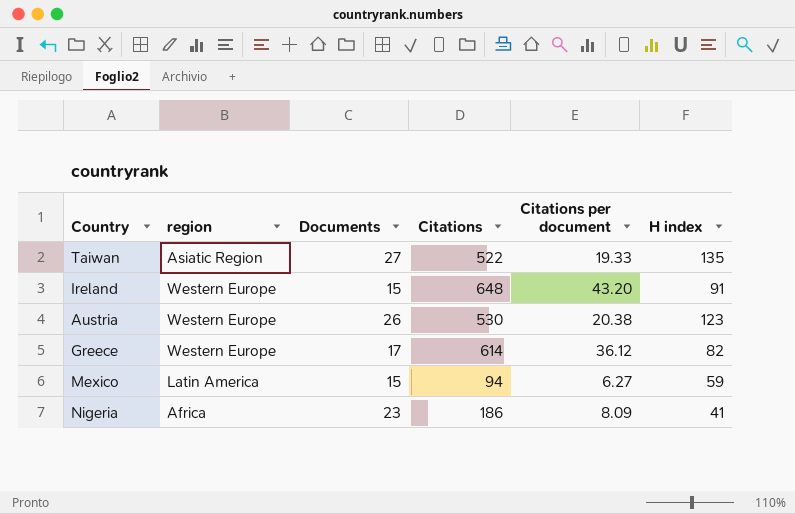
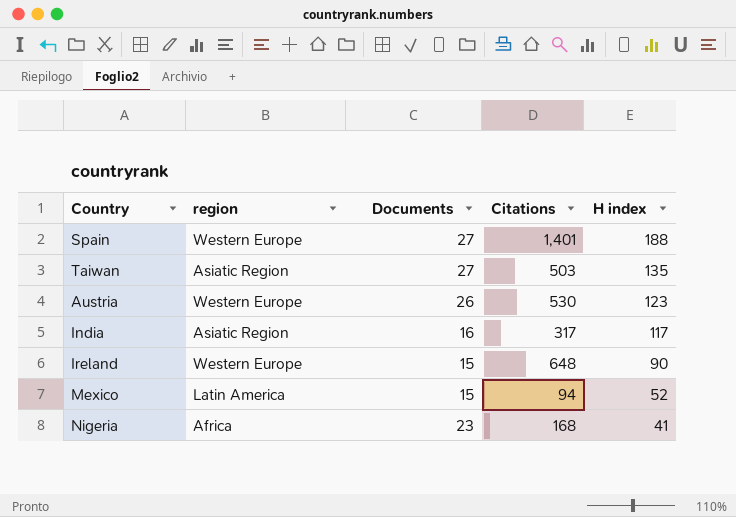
row order: none -> H index descending
column Citations per document | formula: [Citations] / [Documents] -> none
row Greece: Western Europe | 17 | 614 | 36.12 | 82 -> none
row Spain: none -> Western Europe | 27 | 1,401 | 188
Taiwan | Citations: 522 -> 503
row India: none -> Asiatic Region | 16 | 317 | 117
Ireland | H index: 91 -> 90
Mexico | H index: 59 -> 52
Nigeria | Citations: 186 -> 168

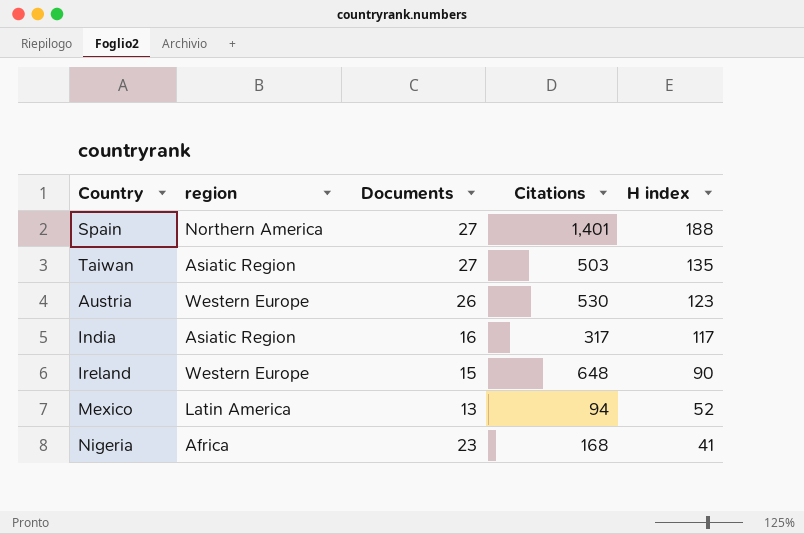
Spain | region: Western Europe -> Northern America
Mexico | Documents: 15 -> 13

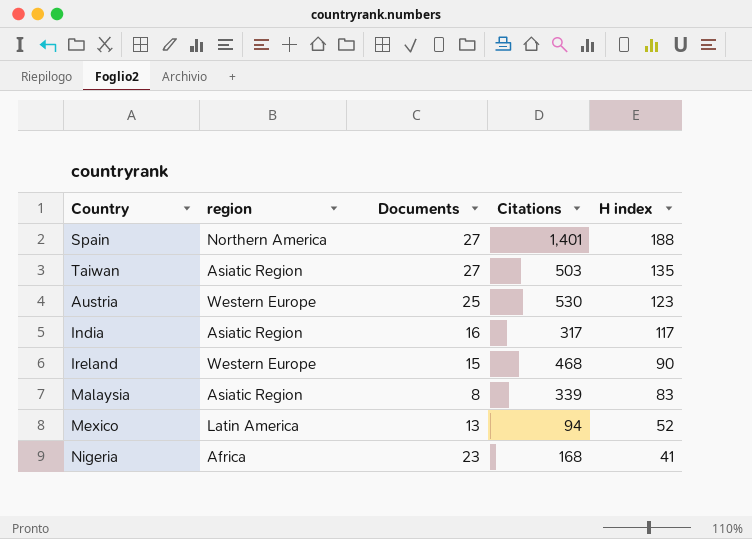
Austria | Documents: 26 -> 25
Ireland | Citations: 648 -> 468
row Malaysia: none -> Asiatic Region | 8 | 339 | 83

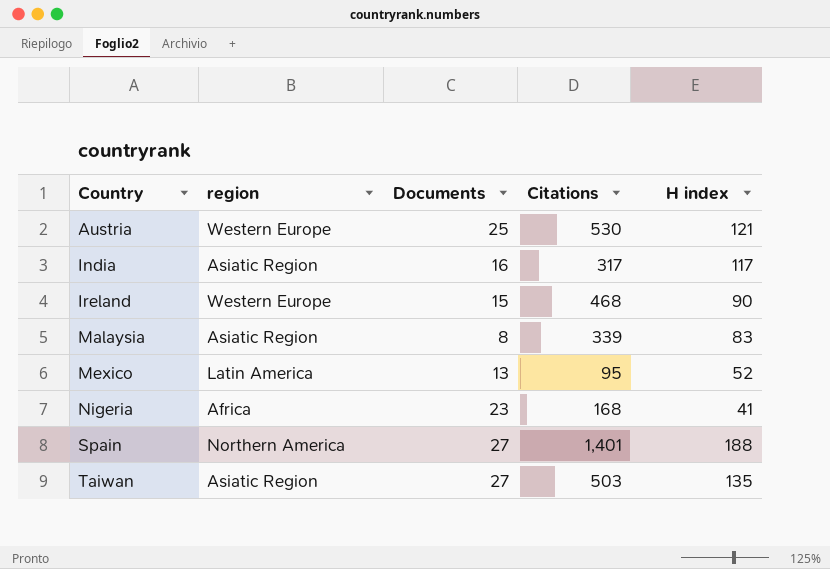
row order: H index descending -> Country ascending
Austria | H index: 123 -> 121
Mexico | Citations: 94 -> 95

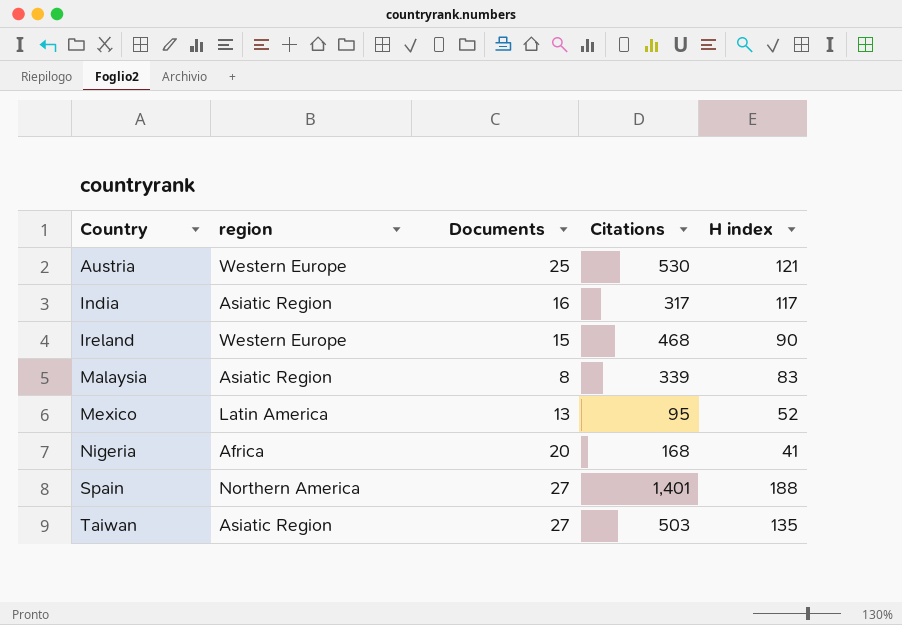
Nigeria | Documents: 23 -> 20

